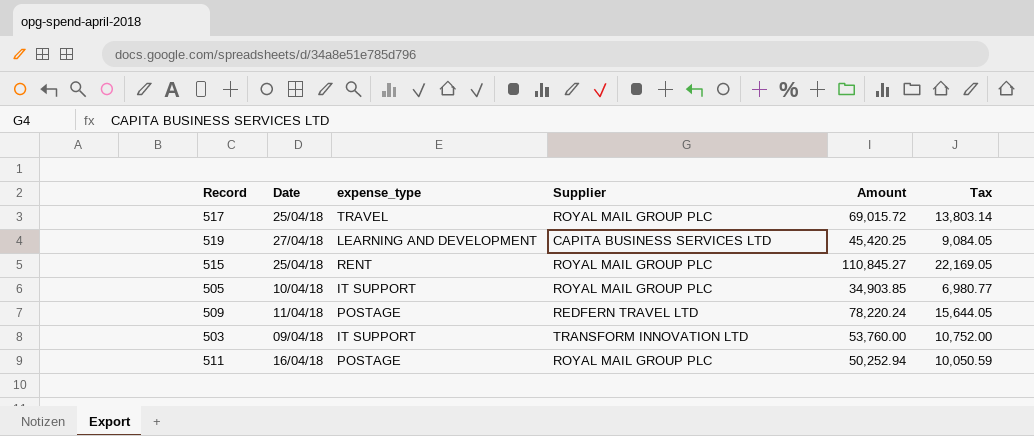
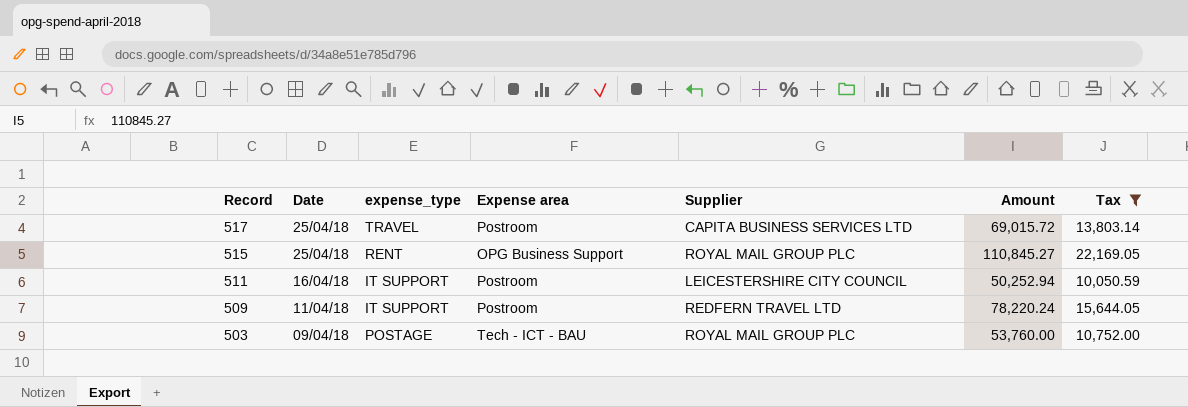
filter: none -> Tax >= 10,050.59
row order: none -> Record descending
column Expense area | position: none -> 4
517 | Supplier: ROYAL MAIL GROUP PLC -> CAPITA BUSINESS SERVICES LTD
511 | expense_type: POSTAGE -> IT SUPPORT
511 | Supplier: ROYAL MAIL GROUP PLC -> LEICESTERSHIRE CITY COUNCIL
509 | expense_type: POSTAGE -> IT SUPPORT
503 | expense_type: IT SUPPORT -> POSTAGE
503 | Supplier: TRANSFORM INNOVATION LTD -> ROYAL MAIL GROUP PLC

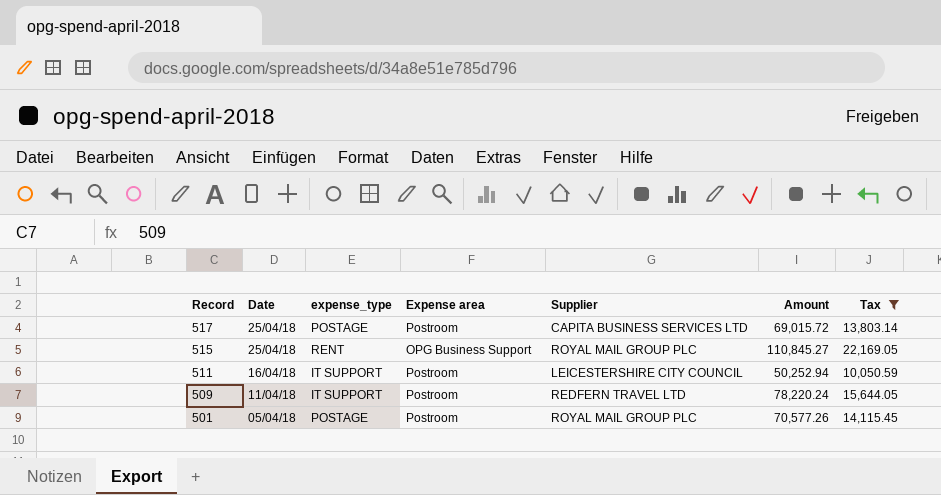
row 503: 09/04/18 | POSTAGE | Tech - ICT - BAU | ROYAL MAIL GROUP PLC | 53,760.00 | 10,752.00 -> none
517 | expense_type: TRAVEL -> POSTAGE
row 501: none -> 05/04/18 | POSTAGE | Postroom | ROYAL MAIL GROUP PLC | 70,577.26 | 14,115.45

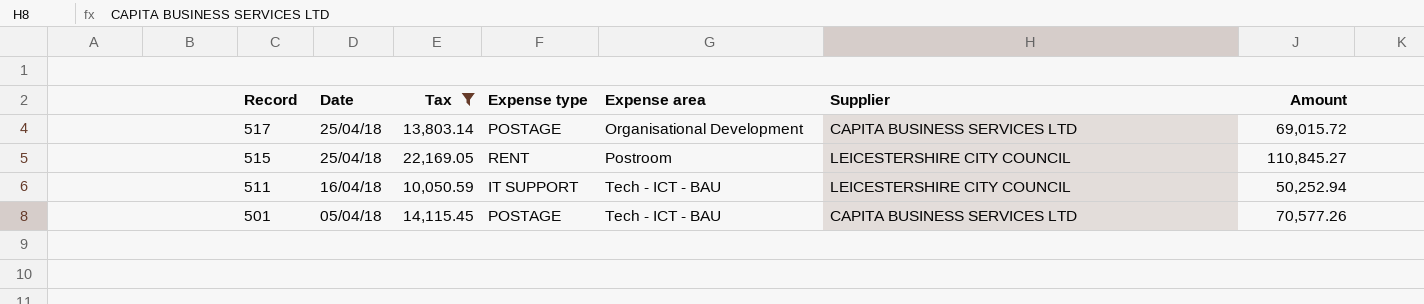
column Tax | position: 7 -> 3
column name: expense_type -> Expense type
row 509: 11/04/18 | IT SUPPORT | Postroom | REDFERN TRAVEL LTD | 78,220.24 | 15,644.05 -> none
517 | Expense area: Postroom -> Organisational Development
515 | Expense area: OPG Business Support -> Postroom
515 | Supplier: ROYAL MAIL GROUP PLC -> LEICESTERSHIRE CITY COUNCIL
511 | Expense area: Postroom -> Tech - ICT - BAU
501 | Expense area: Postroom -> Tech - ICT - BAU
501 | Supplier: ROYAL MAIL GROUP PLC -> CAPITA BUSINESS SERVICES LTD

